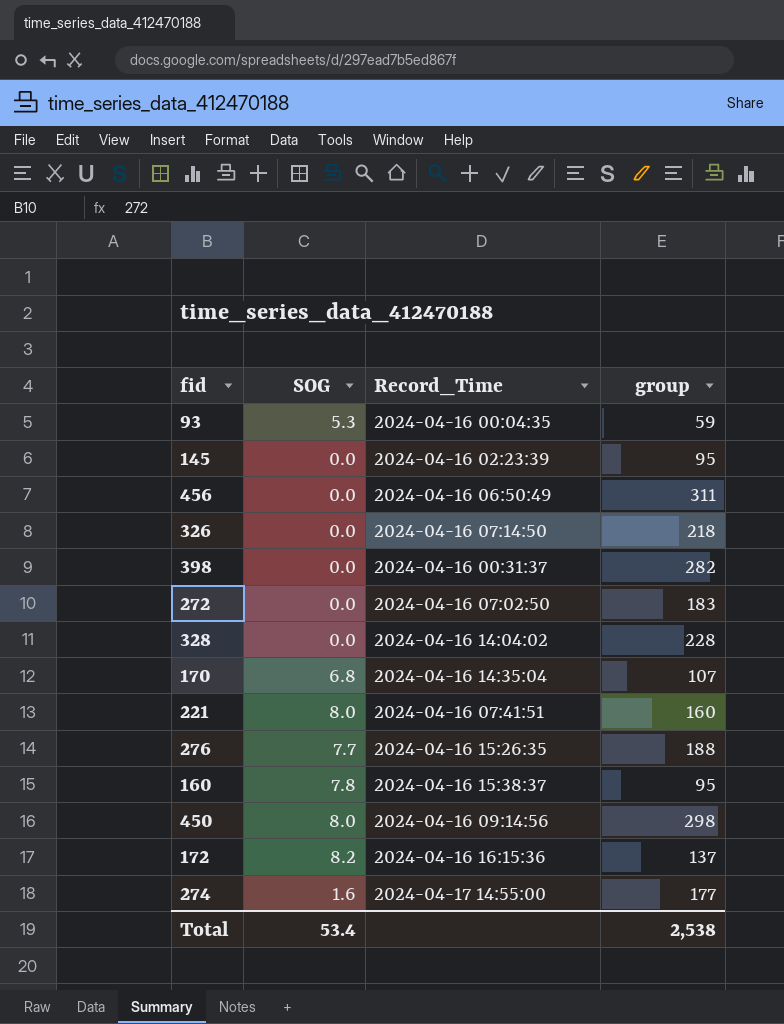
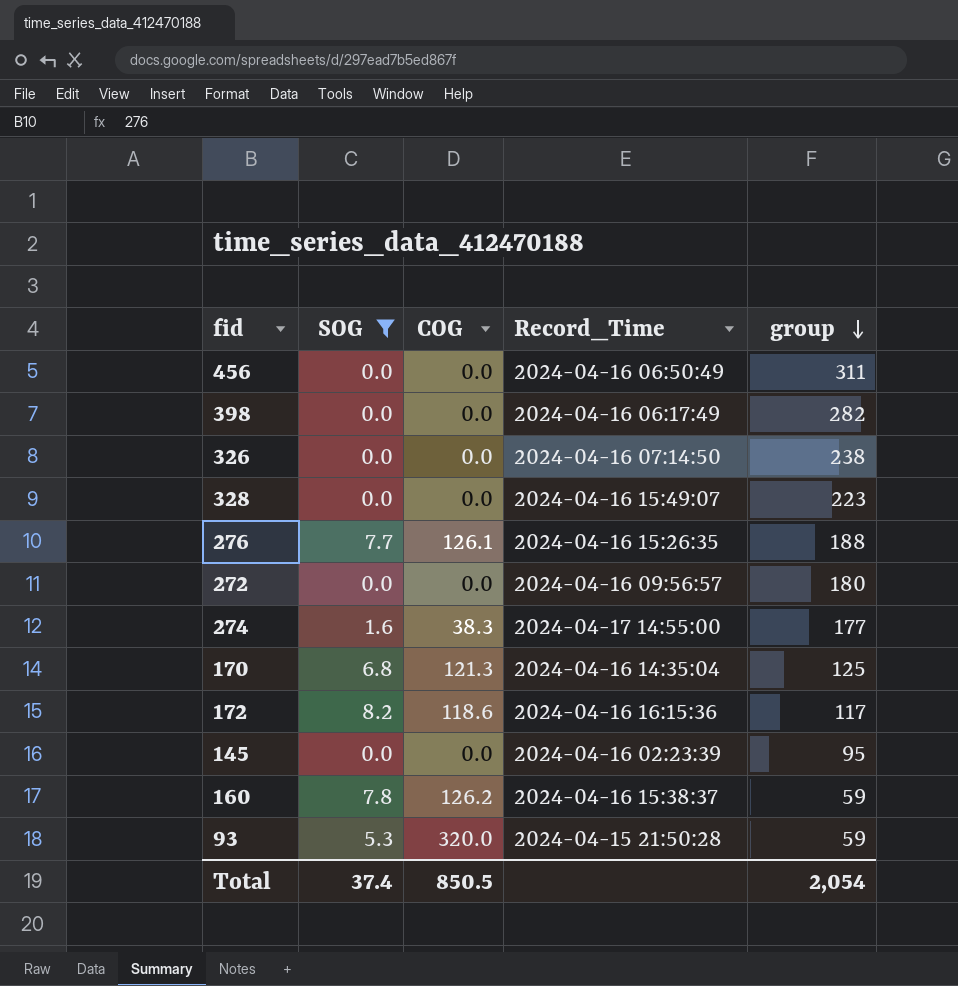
filter: none -> SOG != 8.0
row order: none -> group descending
column COG | position: none -> 3
398 | Record_Time: 2024-04-16 00:31:37 -> 2024-04-16 06:17:49
326 | group: 218 -> 238
328 | Record_Time: 2024-04-16 14:04:02 -> 2024-04-16 15:49:07
328 | group: 228 -> 223
272 | Record_Time: 2024-04-16 07:02:50 -> 2024-04-16 09:56:57
272 | group: 183 -> 180
170 | group: 107 -> 125
172 | group: 137 -> 117
160 | group: 95 -> 59
93 | Record_Time: 2024-04-16 00:04:35 -> 2024-04-15 21:50:28
Total | SOG: 53.4 -> 37.4
Total | group: 2,538 -> 2,054

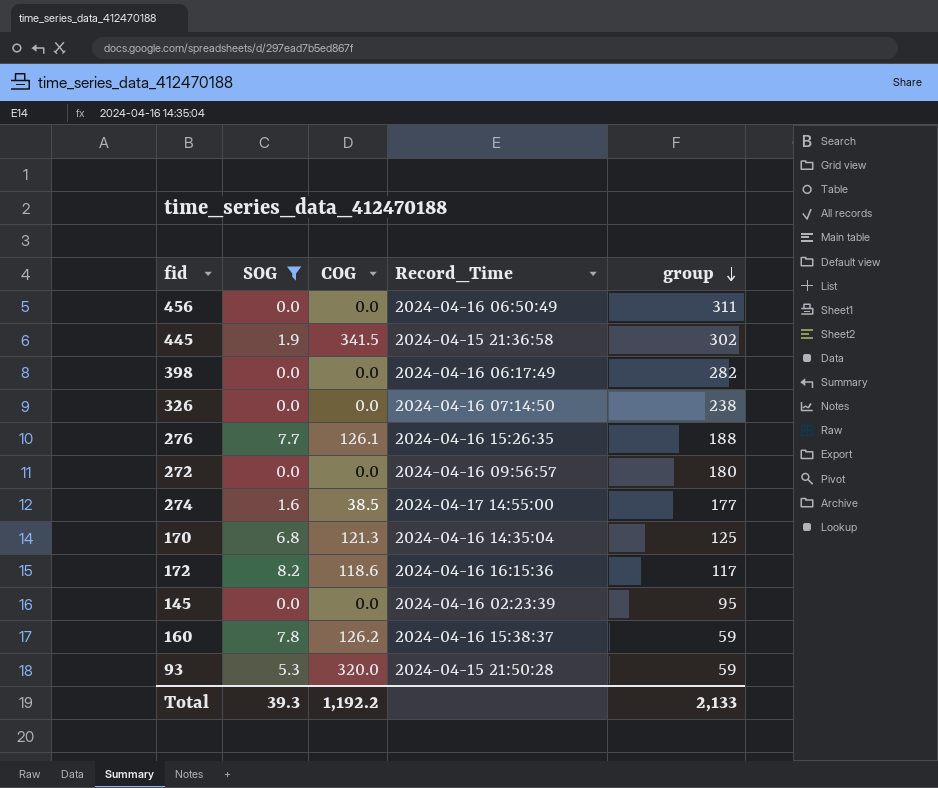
row 328: 0.0 | 0.0 | 2024-04-16 15:49:07 | 223 -> none
row 445: none -> 1.9 | 341.5 | 2024-04-15 21:36:58 | 302
274 | COG: 38.3 -> 38.5
Total | SOG: 37.4 -> 39.3
Total | COG: 850.5 -> 1,192.2
Total | group: 2,054 -> 2,133

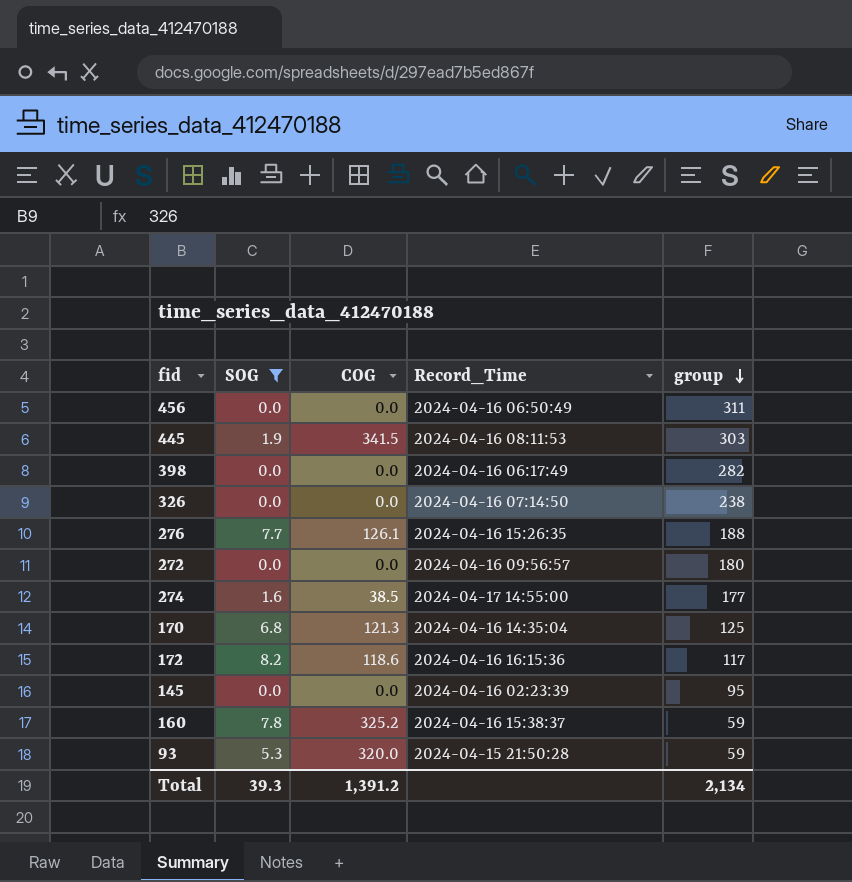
445 | Record_Time: 2024-04-15 21:36:58 -> 2024-04-16 08:11:53
445 | group: 302 -> 303
160 | COG: 126.2 -> 325.2
Total | COG: 1,192.2 -> 1,391.2
Total | group: 2,133 -> 2,134

